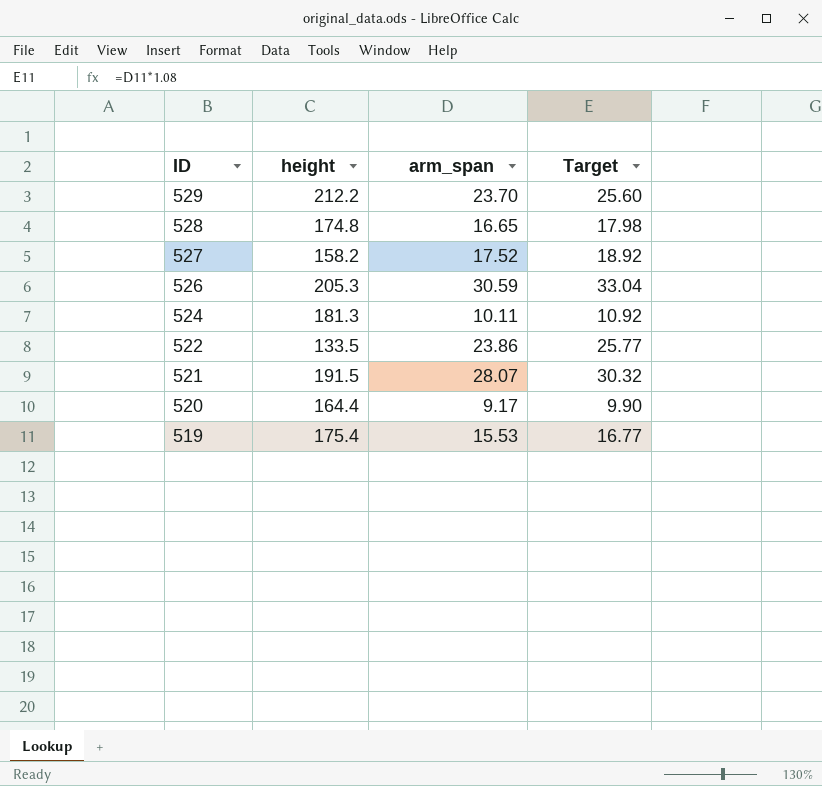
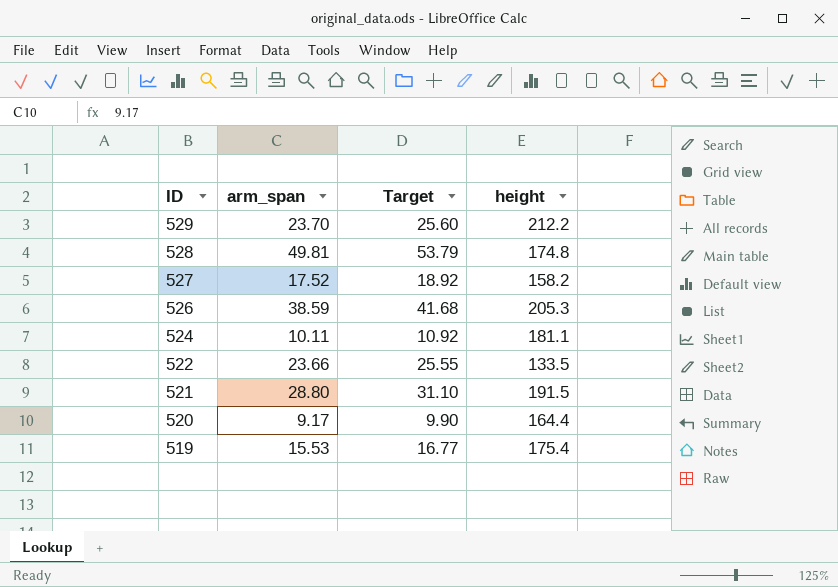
column height | position: 2 -> 4
528 | arm_span: 16.65 -> 49.81
528 | Target: 17.98 -> 53.79
526 | arm_span: 30.59 -> 38.59
526 | Target: 33.04 -> 41.68
524 | height: 181.3 -> 181.1
522 | arm_span: 23.86 -> 23.66
522 | Target: 25.77 -> 25.55
521 | arm_span: 28.07 -> 28.80
521 | Target: 30.32 -> 31.10

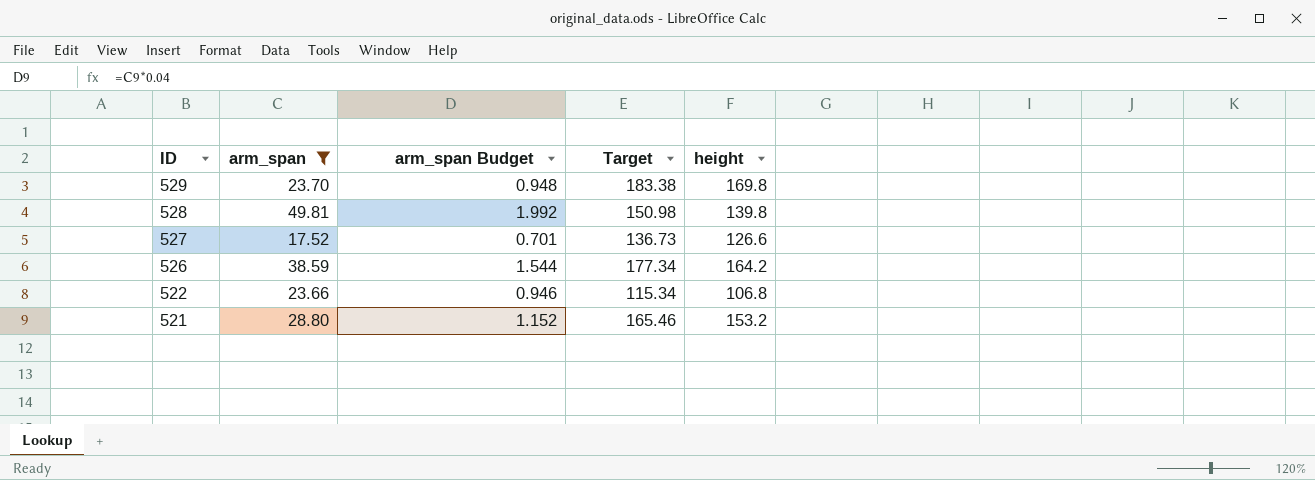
filter: none -> arm_span >= 17.52
column arm_span Budget | formula: none -> [arm_span] * 0.04
column Target | formula: [arm_span] * 1.08 -> [height] * 1.08
529 | height: 212.2 -> 169.8
528 | height: 174.8 -> 139.8
527 | height: 158.2 -> 126.6
526 | height: 205.3 -> 164.2
522 | height: 133.5 -> 106.8
521 | height: 191.5 -> 153.2

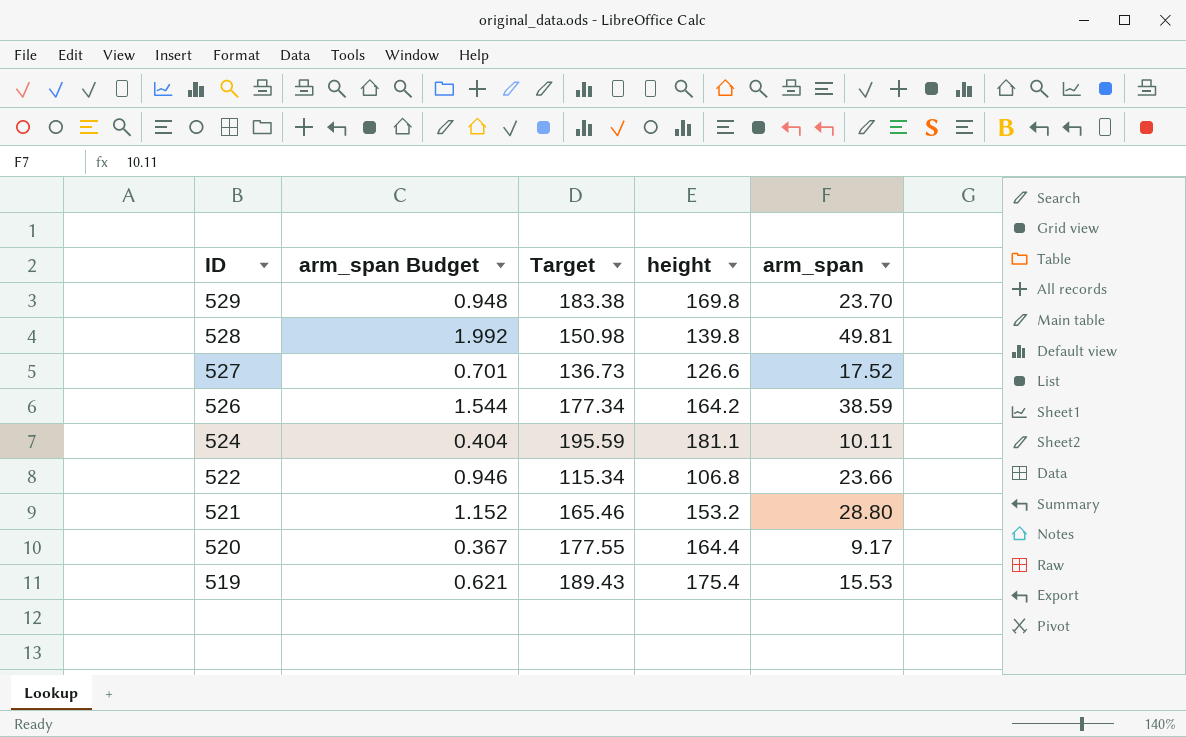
filter: arm_span >= 17.52 -> none
column arm_span | position: 2 -> 5

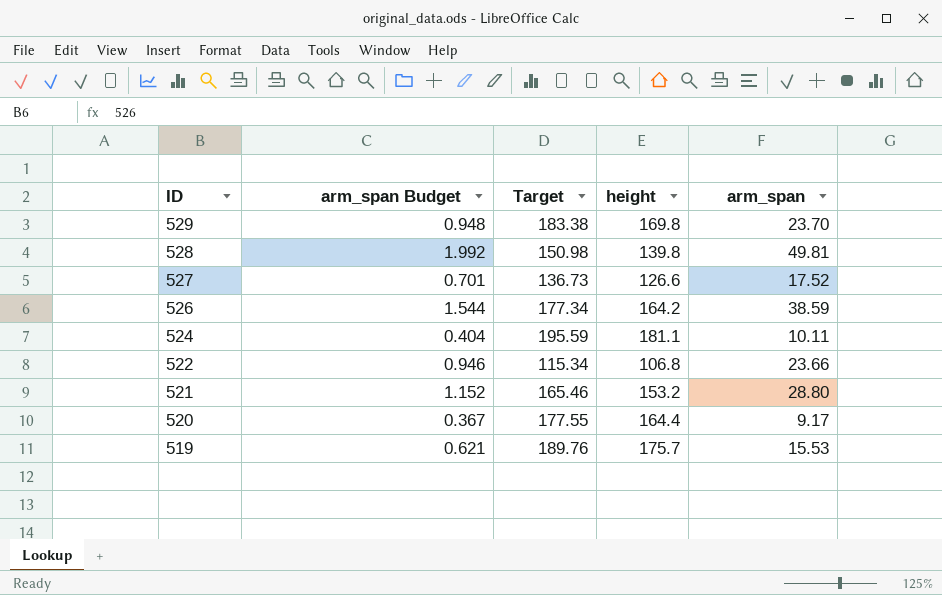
519 | Target: 189.43 -> 189.76
519 | height: 175.4 -> 175.7

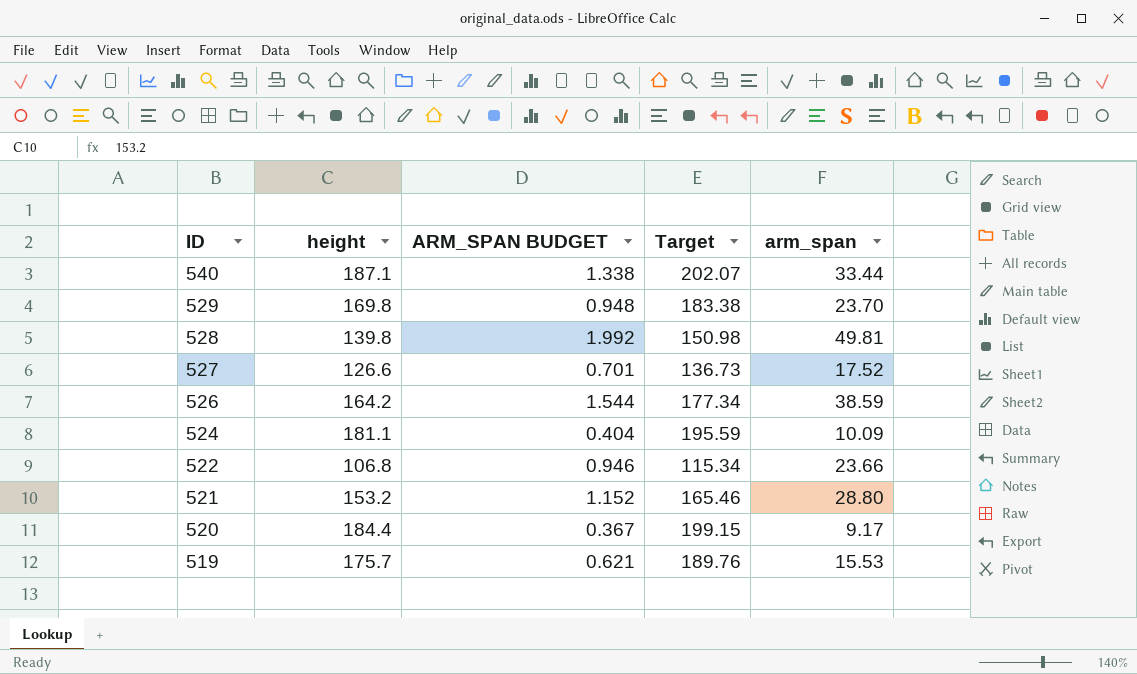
column height | position: 4 -> 2
column name: arm_span Budget -> ARM_SPAN BUDGET
row 540: none -> 187.1 | 1.338 | 202.07 | 33.44
524 | arm_span: 10.11 -> 10.09
520 | height: 164.4 -> 184.4
520 | Target: 177.55 -> 199.15

